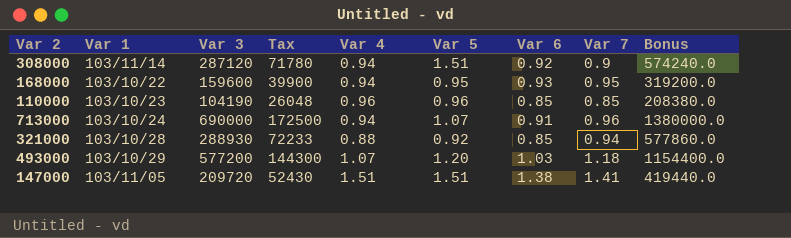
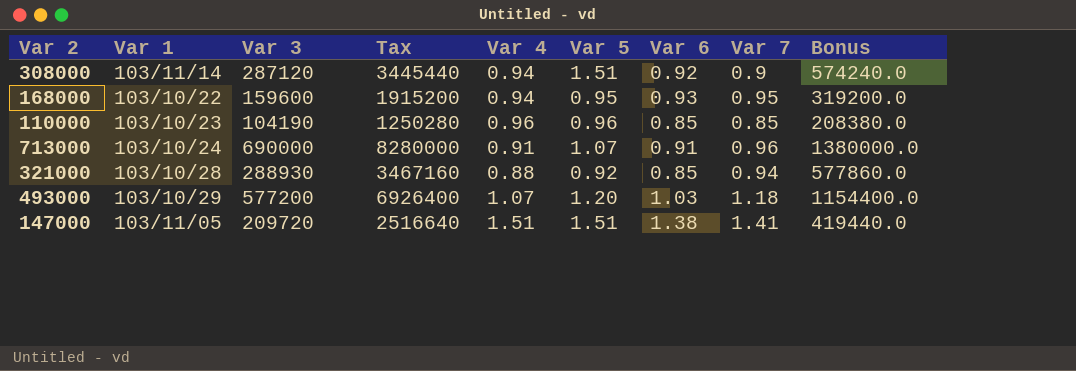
column Tax | formula: [Var 3] * 0.25 -> [Var 3] * 12
713000 | Var 4: 0.94 -> 0.91

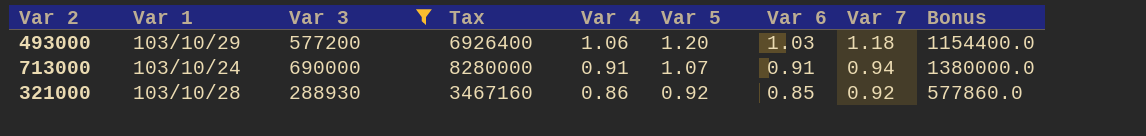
filter: none -> Var 3 >= 288930
row order: none -> Var 4 descending
493000 | Var 4: 1.07 -> 1.06
713000 | Var 7: 0.96 -> 0.94
321000 | Var 4: 0.88 -> 0.86
321000 | Var 7: 0.94 -> 0.92

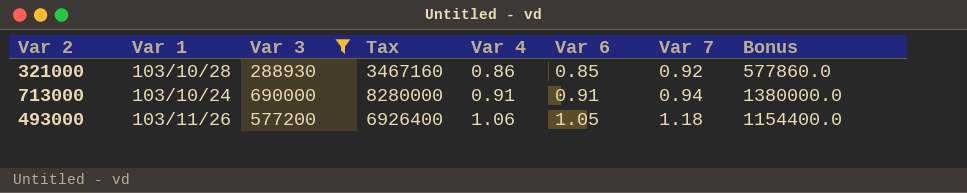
row order: Var 4 descending -> Var 4 ascending
column Var 5 | position: 6 -> none
493000 | Var 1: 103/10/29 -> 103/11/26
493000 | Var 6: 1.03 -> 1.05

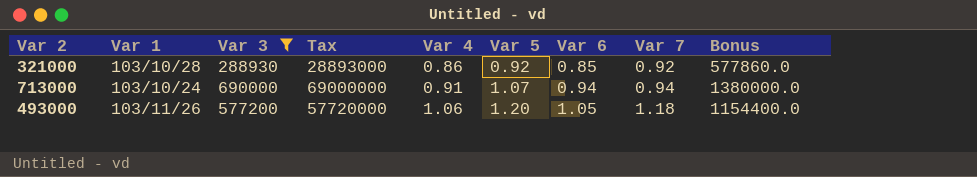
column Tax | formula: [Var 3] * 12 -> [Var 3] * 100
column Var 5 | position: none -> 6
713000 | Var 6: 0.91 -> 0.94

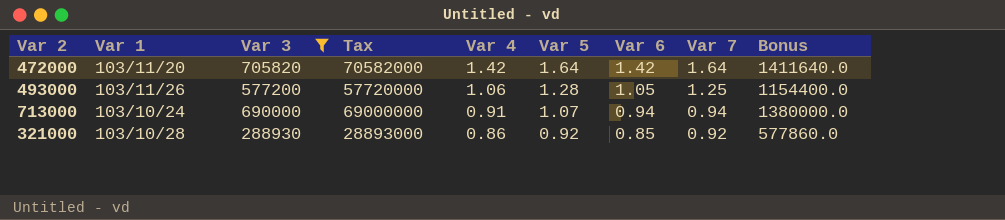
row order: Var 4 ascending -> Var 4 descending
row 472000: none -> 103/11/20 | 705820 | 70582000 | 1.42 | 1.64 | 1.42 | 1.64 | 1411640.0
493000 | Var 5: 1.20 -> 1.28
493000 | Var 7: 1.18 -> 1.25

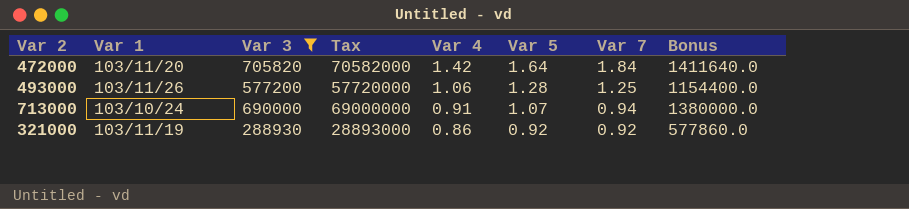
column Var 6 | position: 7 -> none
472000 | Var 7: 1.64 -> 1.84
321000 | Var 1: 103/10/28 -> 103/11/19

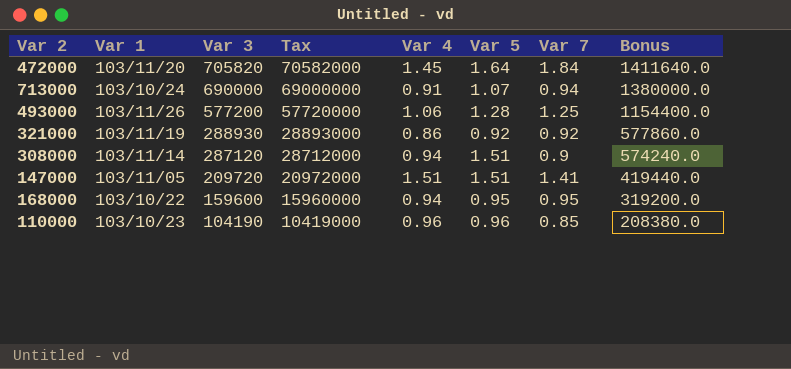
filter: Var 3 >= 288930 -> none
row order: Var 4 descending -> Var 3 descending
472000 | Var 4: 1.42 -> 1.45

